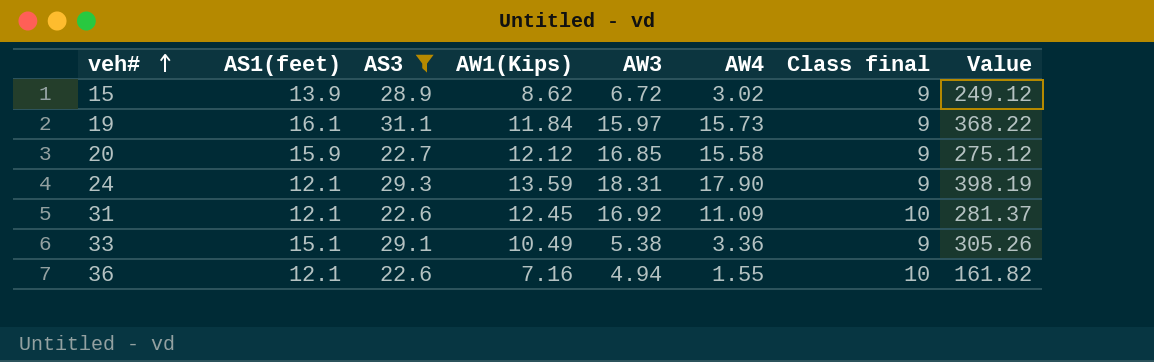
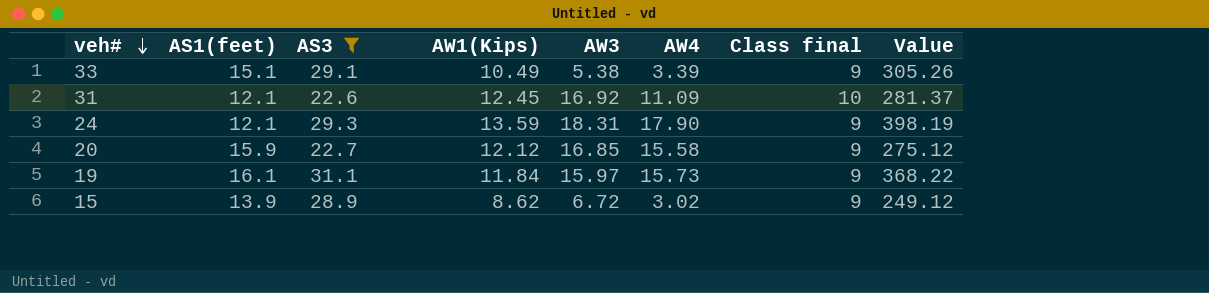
row order: veh# ascending -> veh# descending
row 36: 12.1 | 22.6 | 7.16 | 4.94 | 1.55 | 10 | 161.82 -> none
33 | AW4: 3.36 -> 3.39

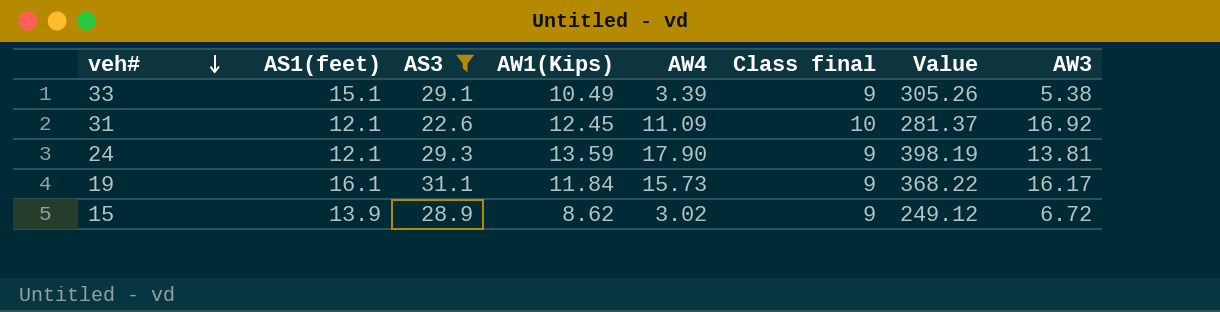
column AW3 | position: 5 -> 8
row 20: 15.9 | 22.7 | 12.12 | 16.85 | 15.58 | 9 | 275.12 -> none
24 | AW3: 18.31 -> 13.81
19 | AW3: 15.97 -> 16.17

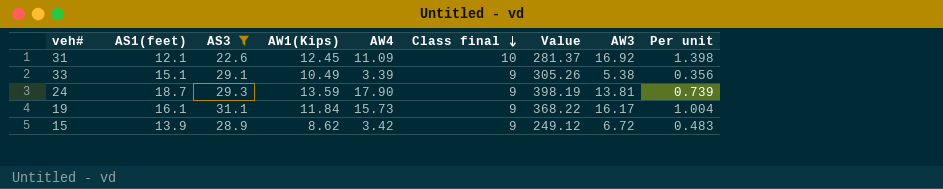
row order: veh# descending -> Class final descending
column Per unit | formula: none -> [AW3] / [AS1(feet)]
24 | AS1(feet): 12.1 -> 18.7
15 | AW4: 3.02 -> 3.42

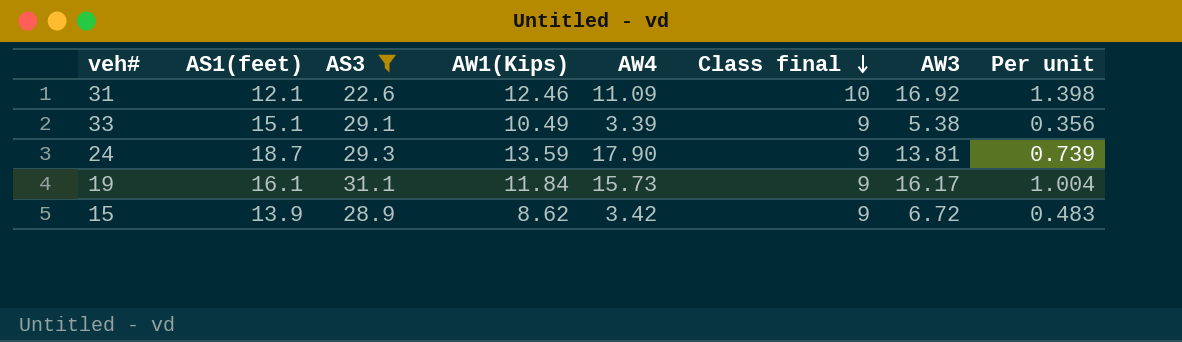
column Value | formula: [AS3] * [AW1(Kips)] -> none
31 | AW1(Kips): 12.45 -> 12.46

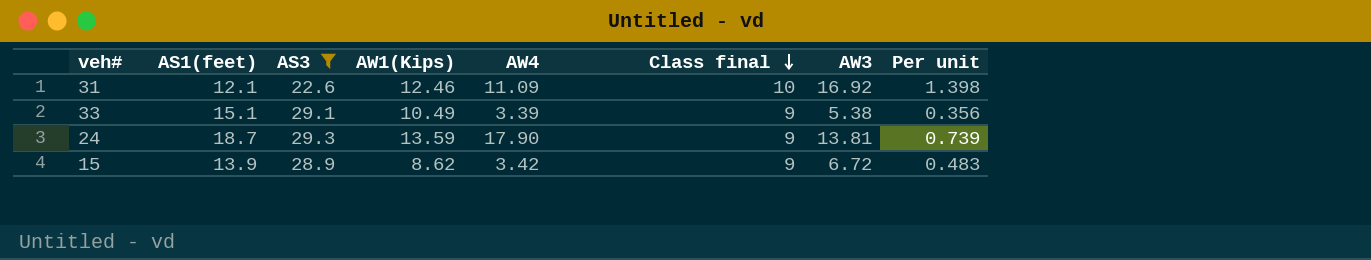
row 19: 16.1 | 31.1 | 11.84 | 15.73 | 9 | 16.17 | 1.004 -> none

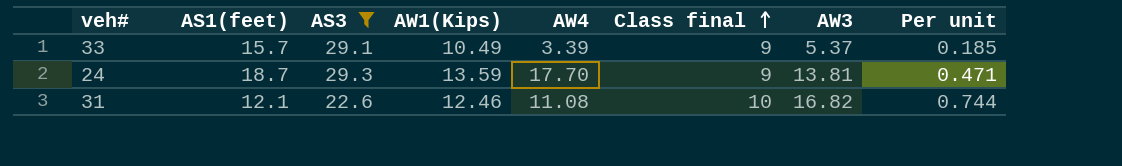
row order: Class final descending -> Class final ascending
column Per unit | formula: [AW3] / [AS1(feet)] -> [AW3] / [AS3]
row 15: 13.9 | 28.9 | 8.62 | 3.42 | 9 | 6.72 | 0.483 -> none
33 | AS1(feet): 15.1 -> 15.7
33 | AW3: 5.38 -> 5.37
24 | AW4: 17.90 -> 17.70
31 | AW4: 11.09 -> 11.08
31 | AW3: 16.92 -> 16.82

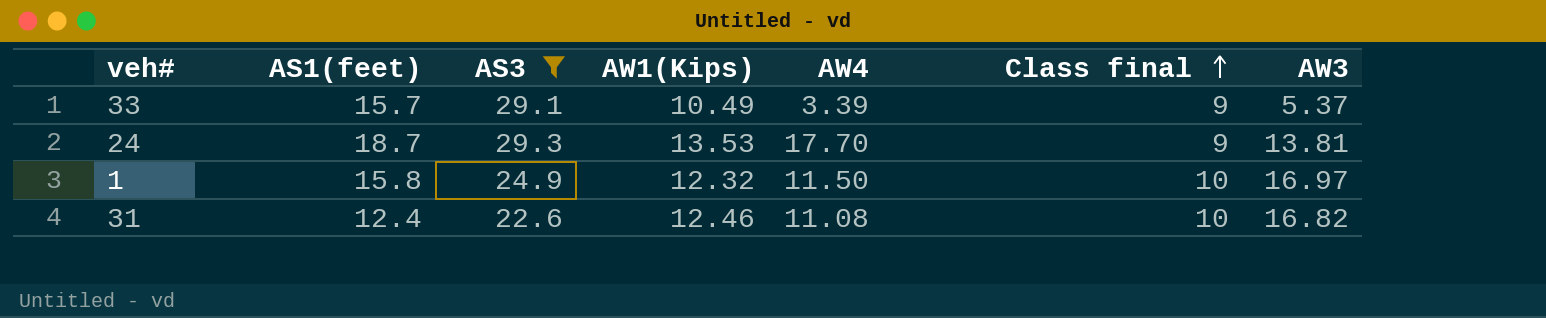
column Per unit | formula: [AW3] / [AS3] -> none
24 | AW1(Kips): 13.59 -> 13.53
row 1: none -> 15.8 | 24.9 | 12.32 | 11.50 | 10 | 16.97
31 | AS1(feet): 12.1 -> 12.4

